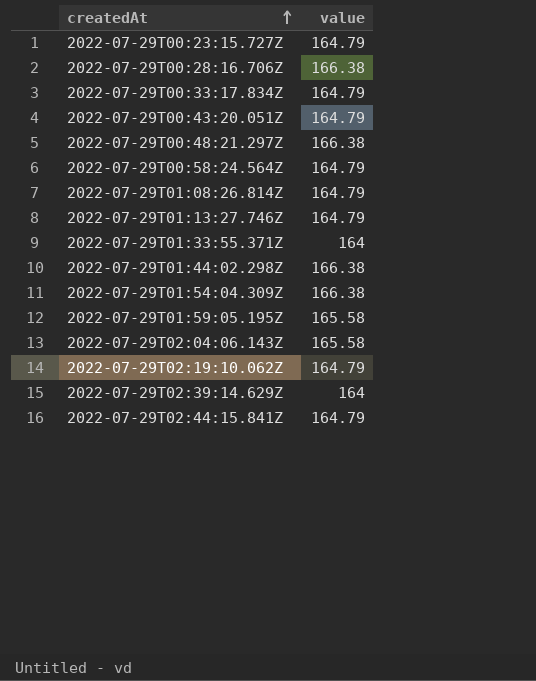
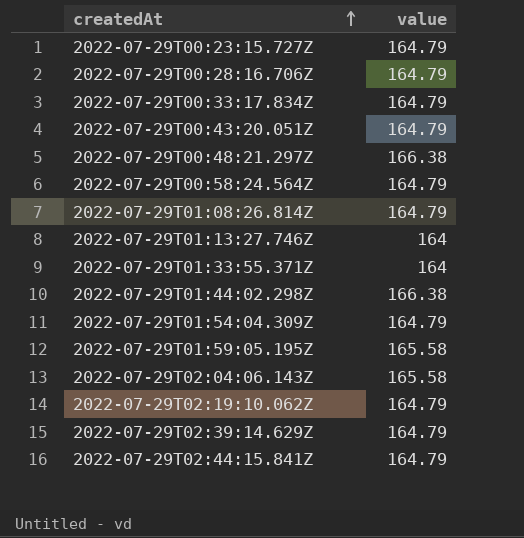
2022-07-29T00:28:16.706Z | value: 166.38 -> 164.79
2022-07-29T01:13:27.746Z | value: 164.79 -> 164
2022-07-29T01:54:04.309Z | value: 166.38 -> 164.79
2022-07-29T02:39:14.629Z | value: 164 -> 164.79

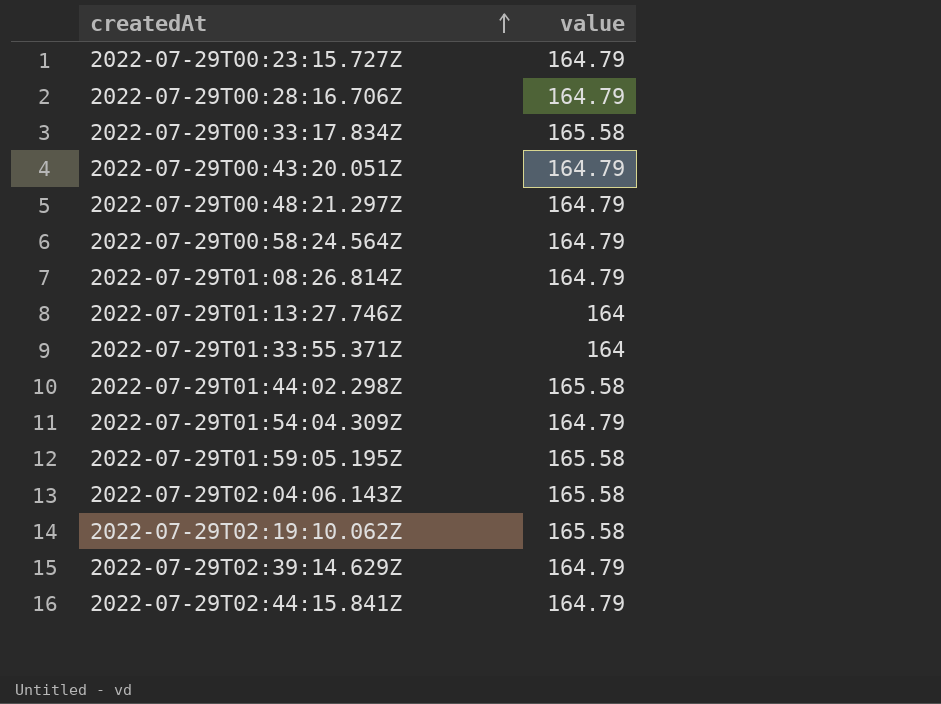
2022-07-29T00:33:17.834Z | value: 164.79 -> 165.58
2022-07-29T00:48:21.297Z | value: 166.38 -> 164.79
2022-07-29T01:44:02.298Z | value: 166.38 -> 165.58
2022-07-29T02:19:10.062Z | value: 164.79 -> 165.58

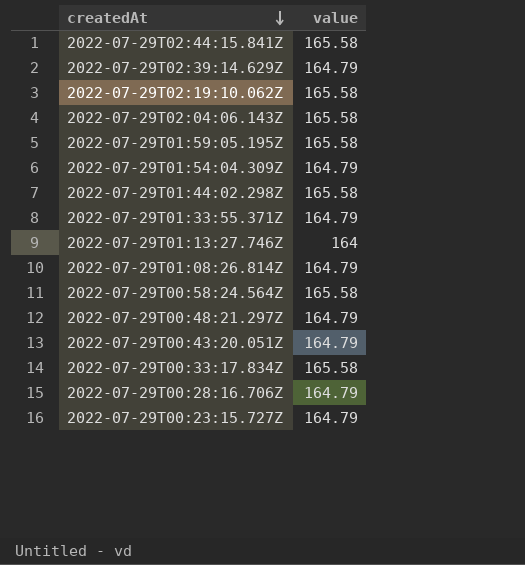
row order: createdAt ascending -> createdAt descending
2022-07-29T02:44:15.841Z | value: 164.79 -> 165.58
2022-07-29T01:33:55.371Z | value: 164 -> 164.79
2022-07-29T00:58:24.564Z | value: 164.79 -> 165.58

